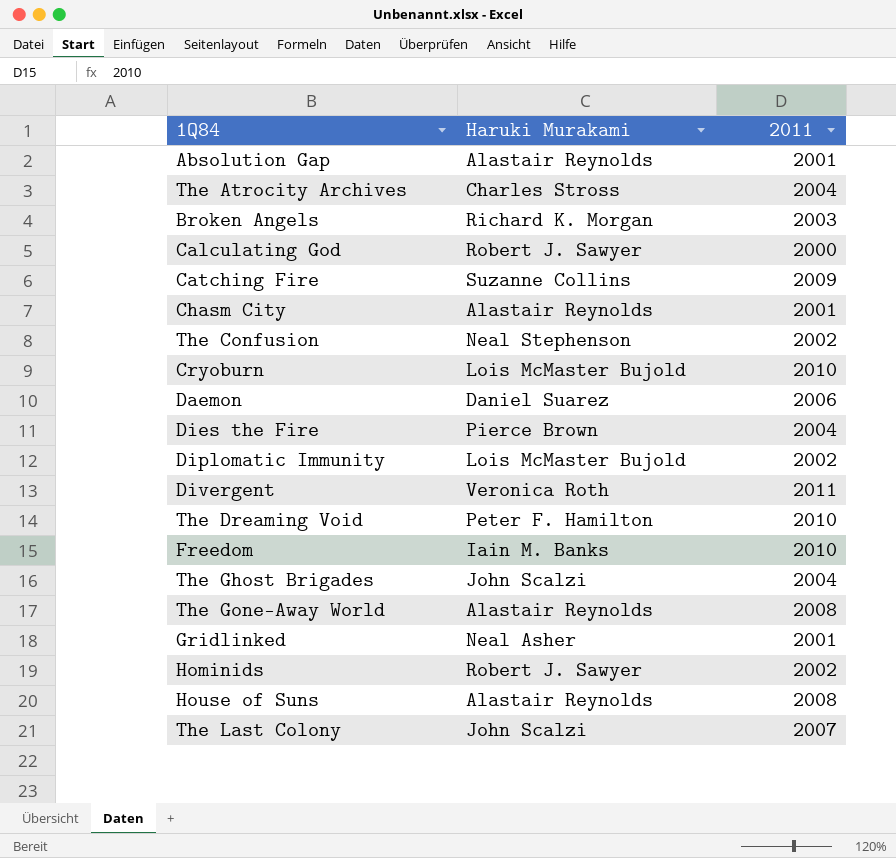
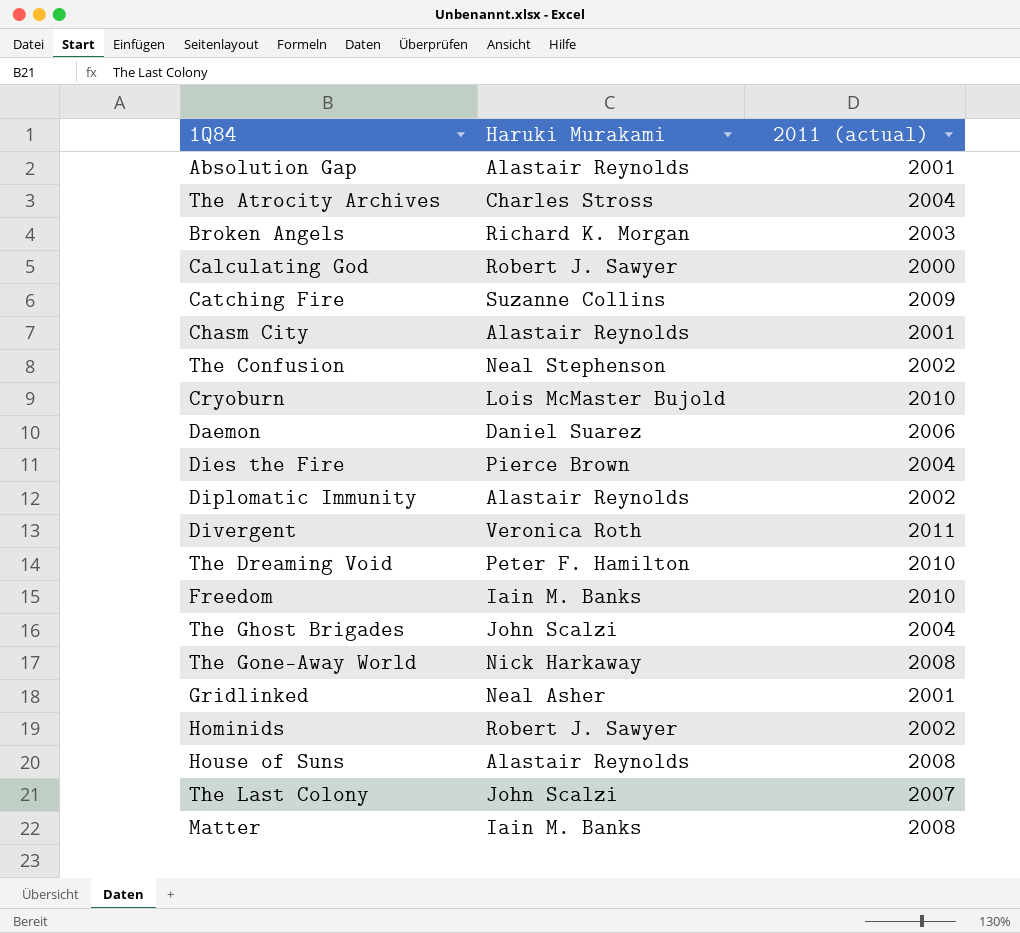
column name: 2011 -> 2011 (actual)
Diplomatic Immunity | Haruki Murakami: Lois McMaster Bujold -> Alastair Reynolds
The Gone-Away World | Haruki Murakami: Alastair Reynolds -> Nick Harkaway
row Matter: none -> Iain M. Banks | 2008

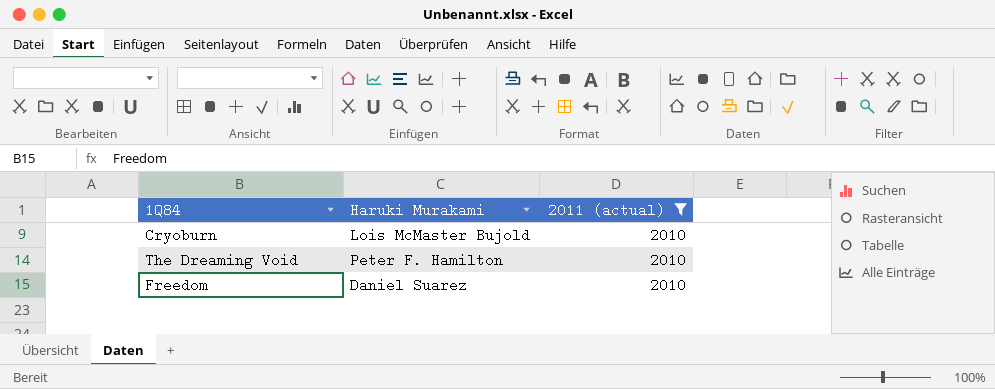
filter: none -> 2011 (actual) = 2010
Freedom | Haruki Murakami: Iain M. Banks -> Daniel Suarez

